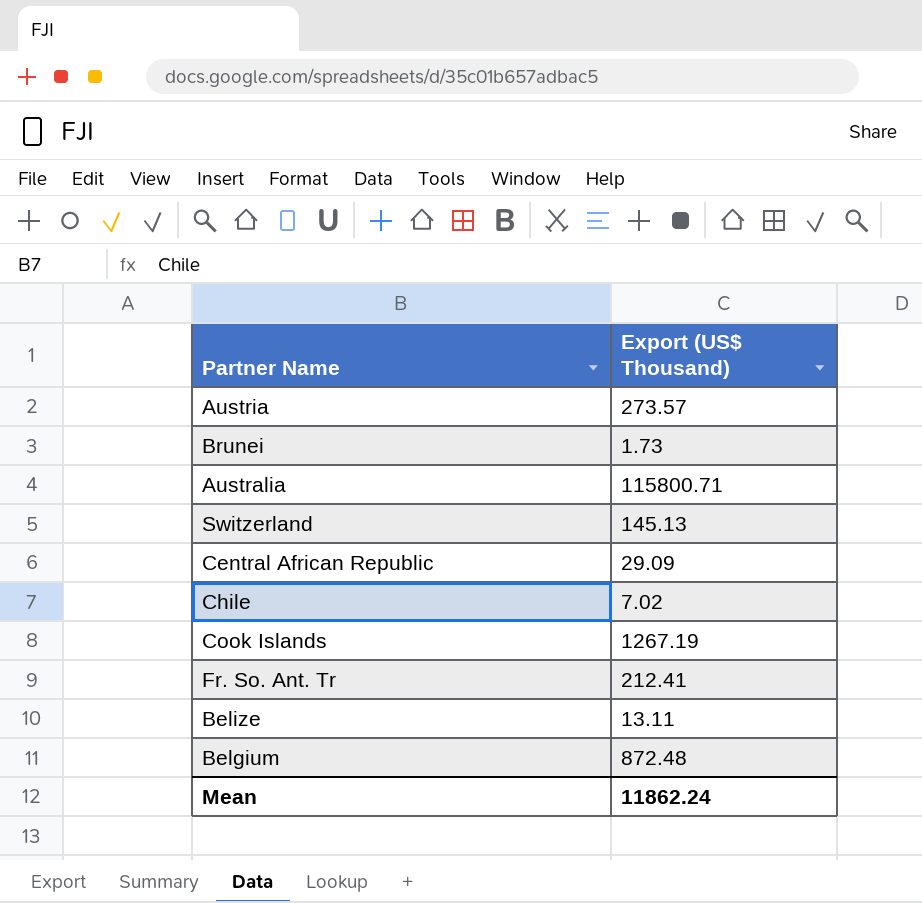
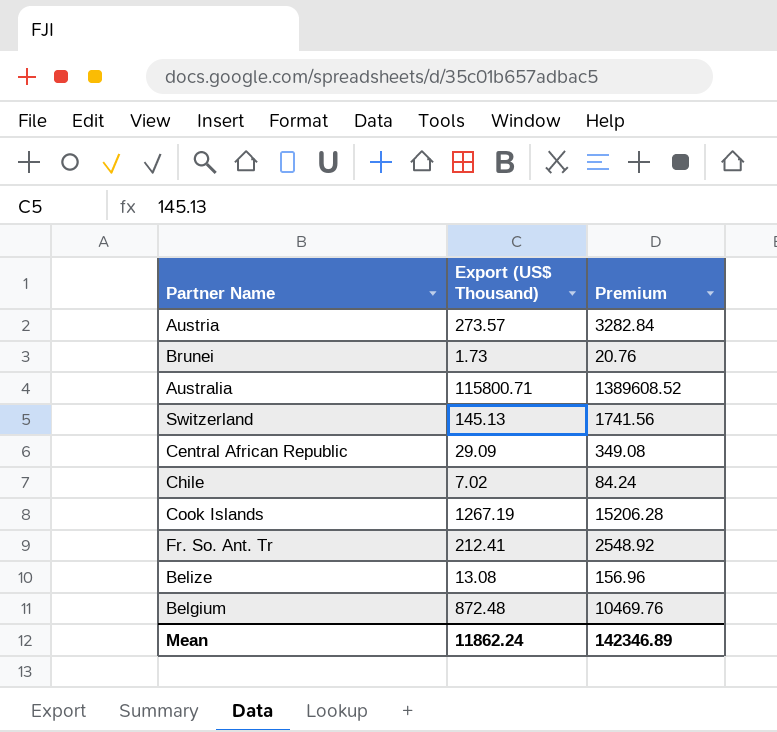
column Premium | formula: none -> [Export (US$ Thousand)] * 12
Belize | Export (US$ Thousand): 13.11 -> 13.08

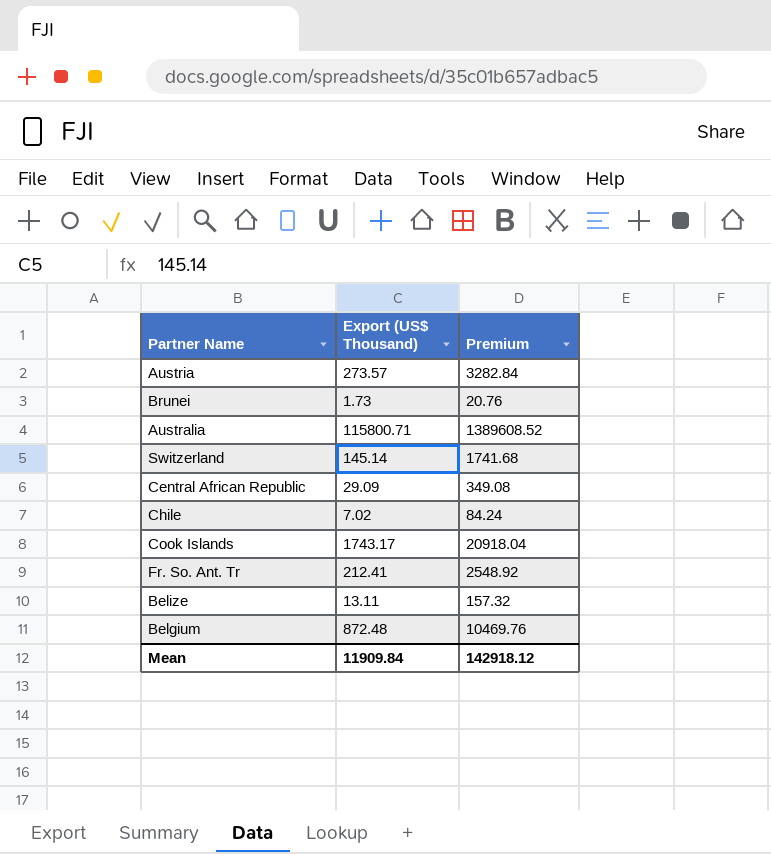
Switzerland | Export (US$ Thousand): 145.13 -> 145.14
Switzerland | Premium: 1741.56 -> 1741.68
Cook Islands | Export (US$ Thousand): 1267.19 -> 1743.17
Cook Islands | Premium: 15206.28 -> 20918.04
Belize | Export (US$ Thousand): 13.08 -> 13.11
Belize | Premium: 156.96 -> 157.32
Mean | Export (US$ Thousand): 11862.24 -> 11909.84
Mean | Premium: 142346.89 -> 142918.12

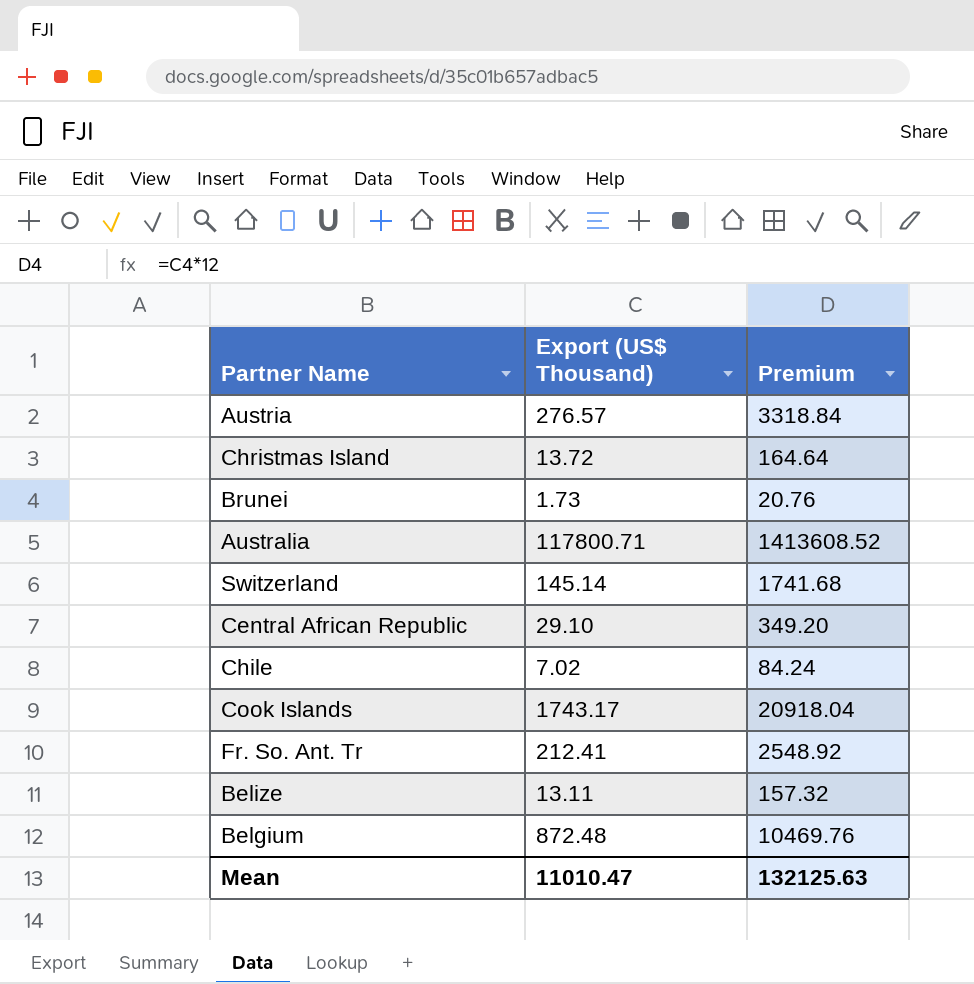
Austria | Export (US$ Thousand): 273.57 -> 276.57
Austria | Premium: 3282.84 -> 3318.84
row Christmas Island: none -> 13.72 | 164.64
Australia | Export (US$ Thousand): 115800.71 -> 117800.71
Australia | Premium: 1389608.52 -> 1413608.52
Central African Republic | Export (US$ Thousand): 29.09 -> 29.10
Central African Republic | Premium: 349.08 -> 349.20
Mean | Export (US$ Thousand): 11909.84 -> 11010.47
Mean | Premium: 142918.12 -> 132125.63

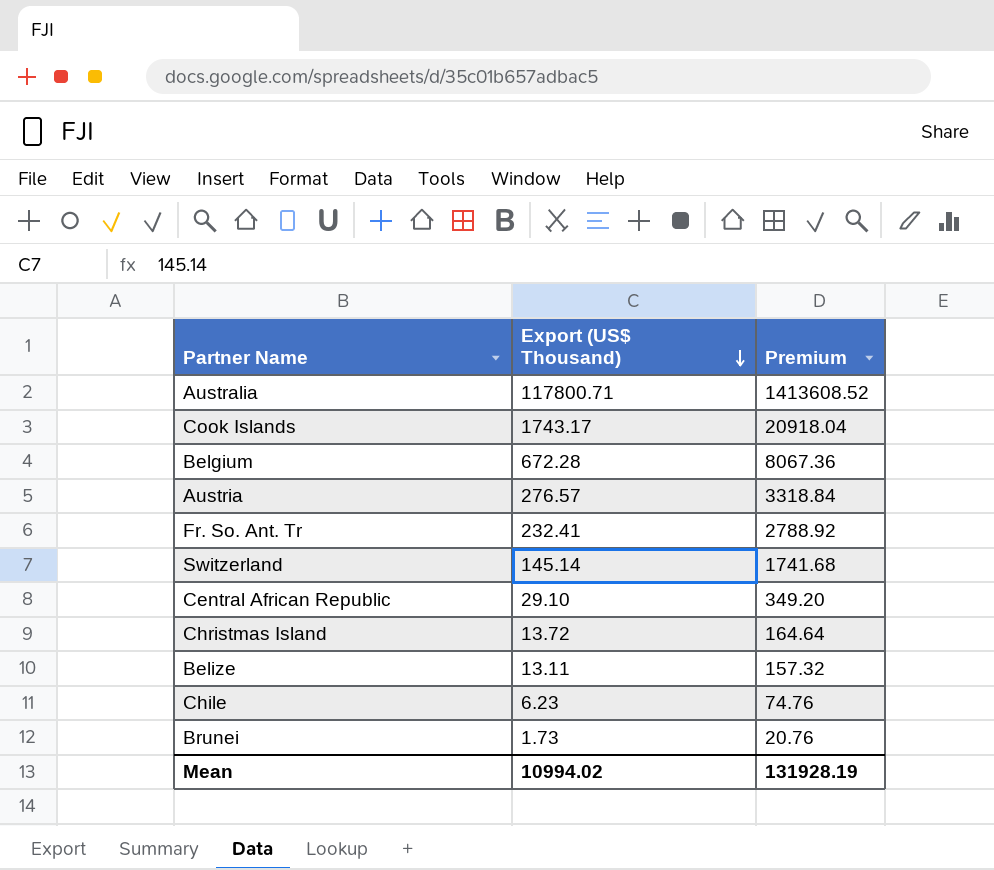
row order: none -> Export (US$ Thousand) descending
Belgium | Export (US$ Thousand): 872.48 -> 672.28
Belgium | Premium: 10469.76 -> 8067.36
Fr. So. Ant. Tr | Export (US$ Thousand): 212.41 -> 232.41
Fr. So. Ant. Tr | Premium: 2548.92 -> 2788.92
Chile | Export (US$ Thousand): 7.02 -> 6.23
Chile | Premium: 84.24 -> 74.76
Mean | Export (US$ Thousand): 11010.47 -> 10994.02
Mean | Premium: 132125.63 -> 131928.19

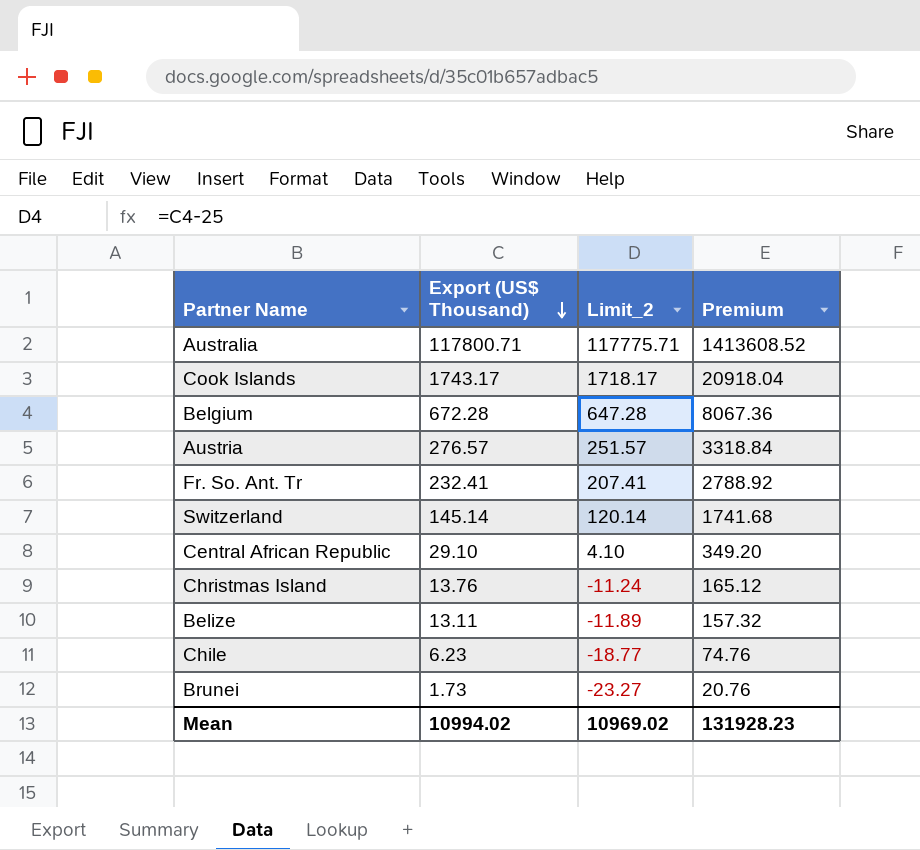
column Limit_2 | formula: none -> [Export (US$ Thousand)] - 25
Christmas Island | Export (US$ Thousand): 13.72 -> 13.76
Christmas Island | Premium: 164.64 -> 165.12
Mean | Premium: 131928.19 -> 131928.23

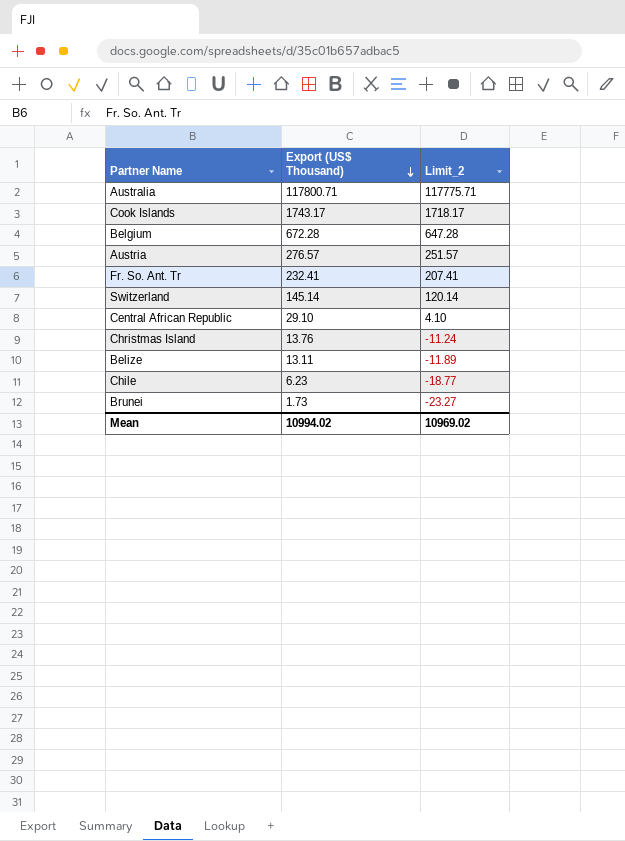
column Premium | formula: [Export (US$ Thousand)] * 12 -> none

